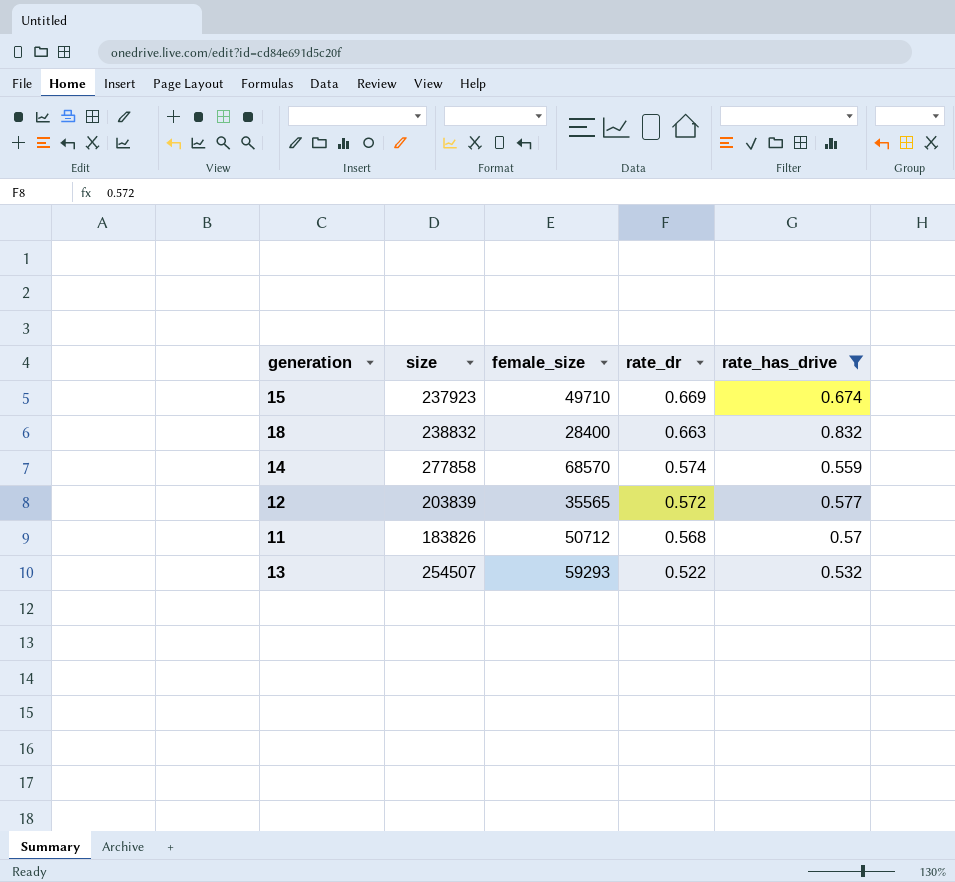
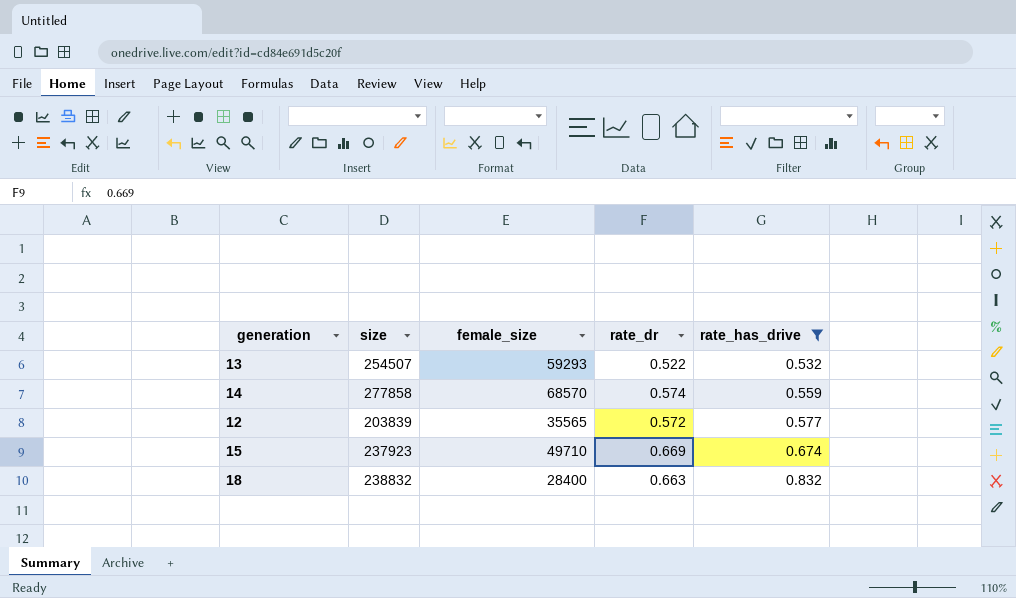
row order: rate_dr descending -> rate_has_drive ascending
row 11: 183826 | 50712 | 0.568 | 0.57 -> none

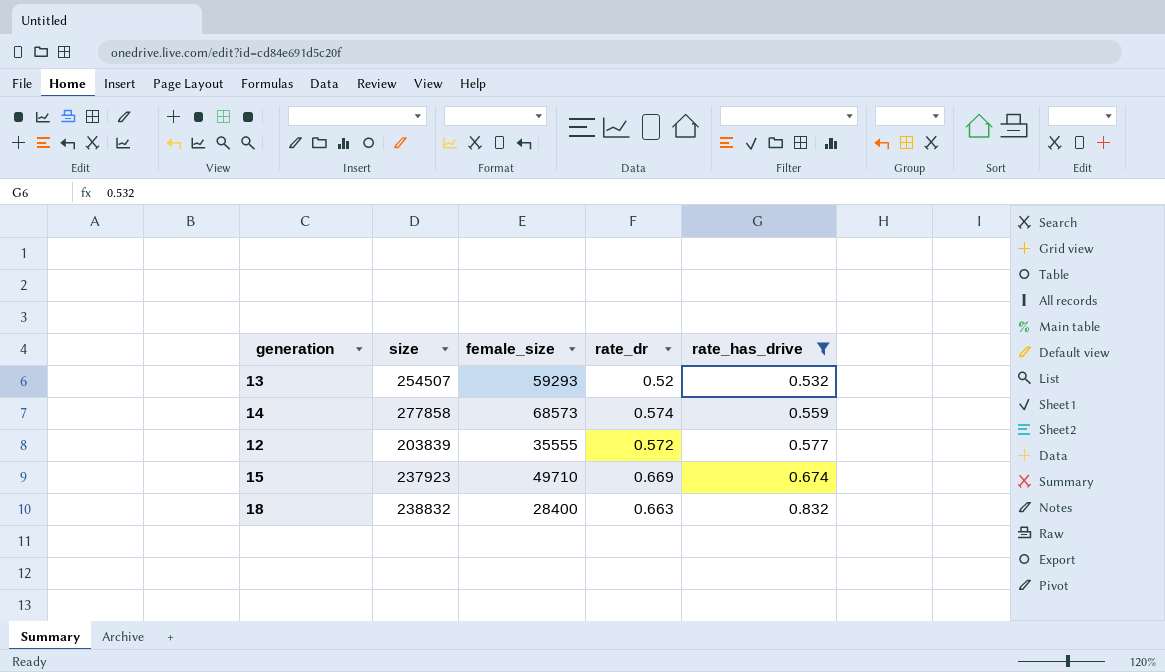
13 | rate_dr: 0.522 -> 0.52
14 | female_size: 68570 -> 68573
12 | female_size: 35565 -> 35555

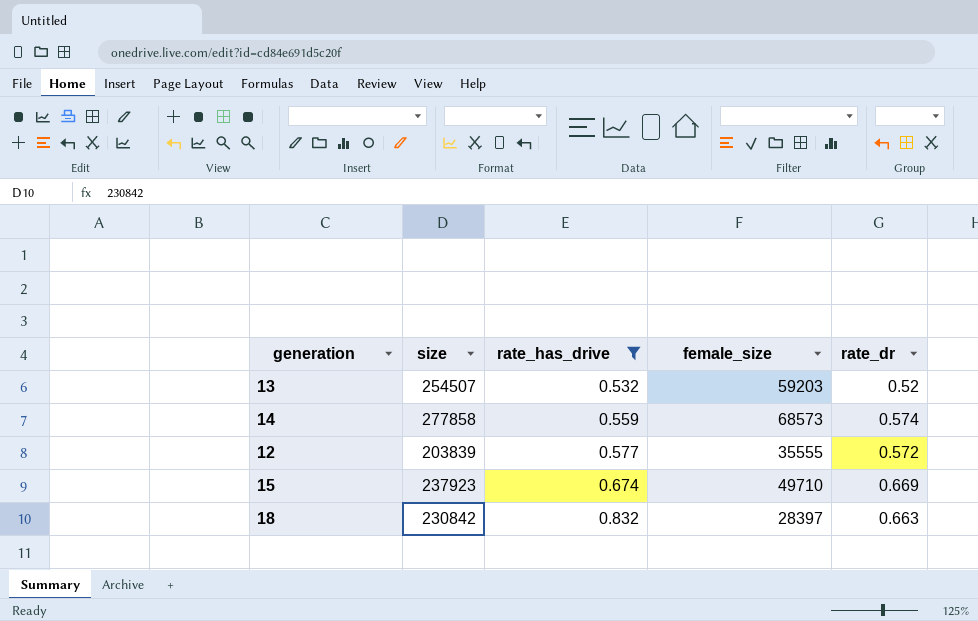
column rate_has_drive | position: 5 -> 3
13 | female_size: 59293 -> 59203
18 | size: 238832 -> 230842
18 | female_size: 28400 -> 28397

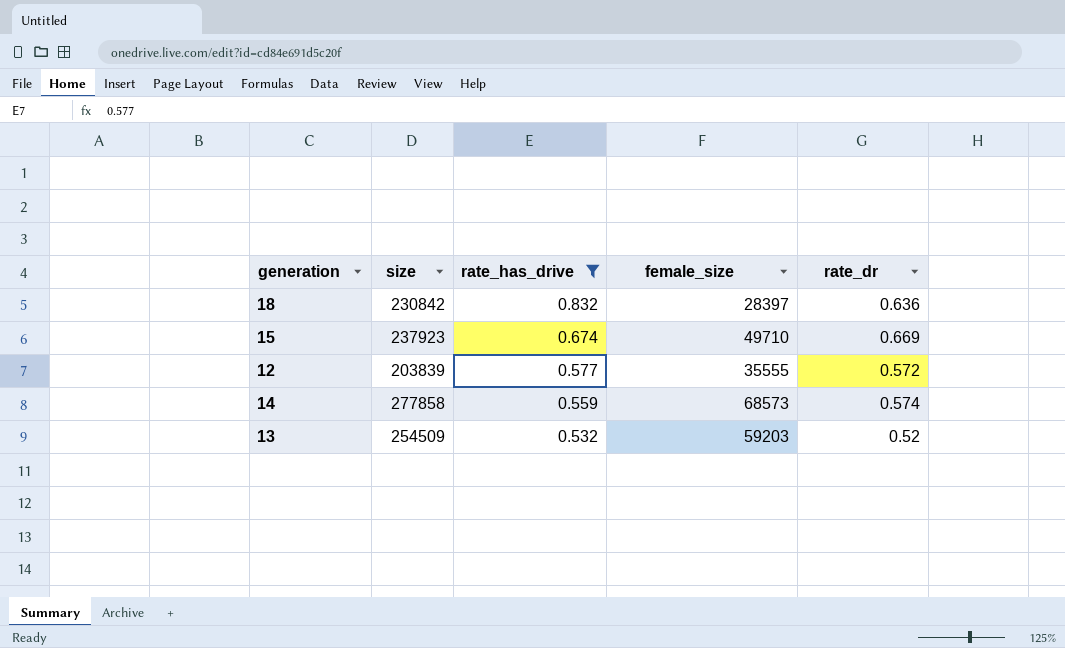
row order: rate_has_drive ascending -> rate_has_drive descending
18 | rate_dr: 0.663 -> 0.636
13 | size: 254507 -> 254509

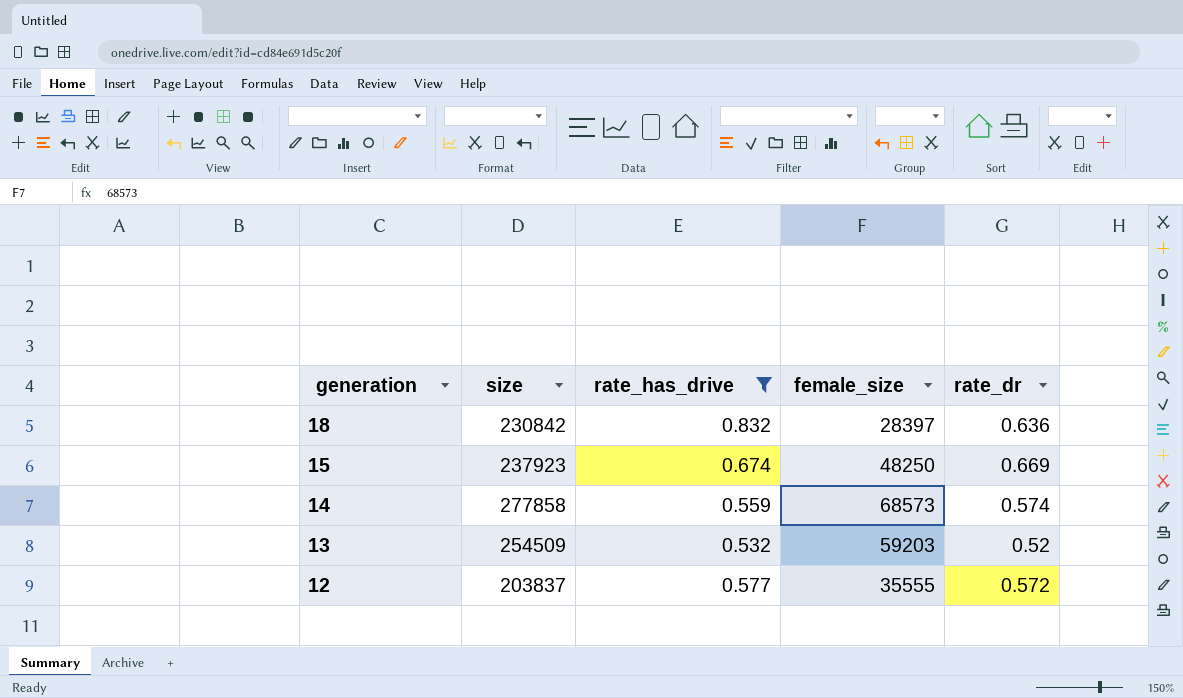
row order: rate_has_drive descending -> generation descending
15 | female_size: 49710 -> 48250
12 | size: 203839 -> 203837

